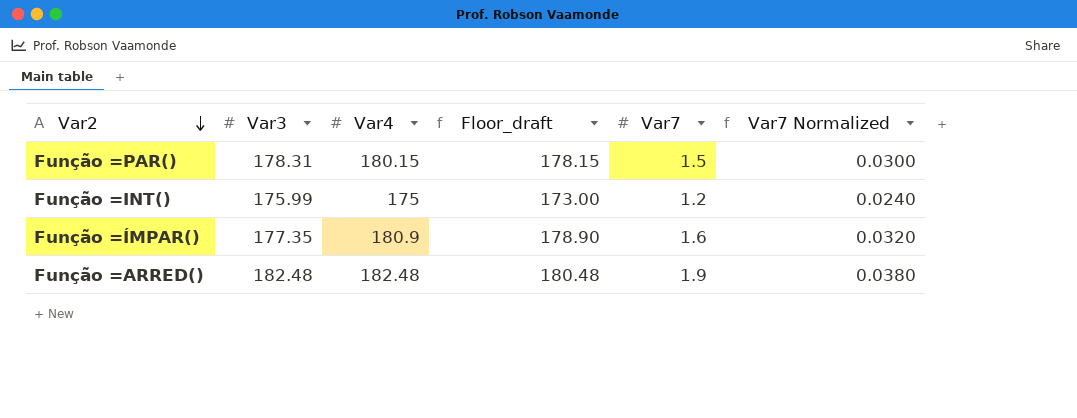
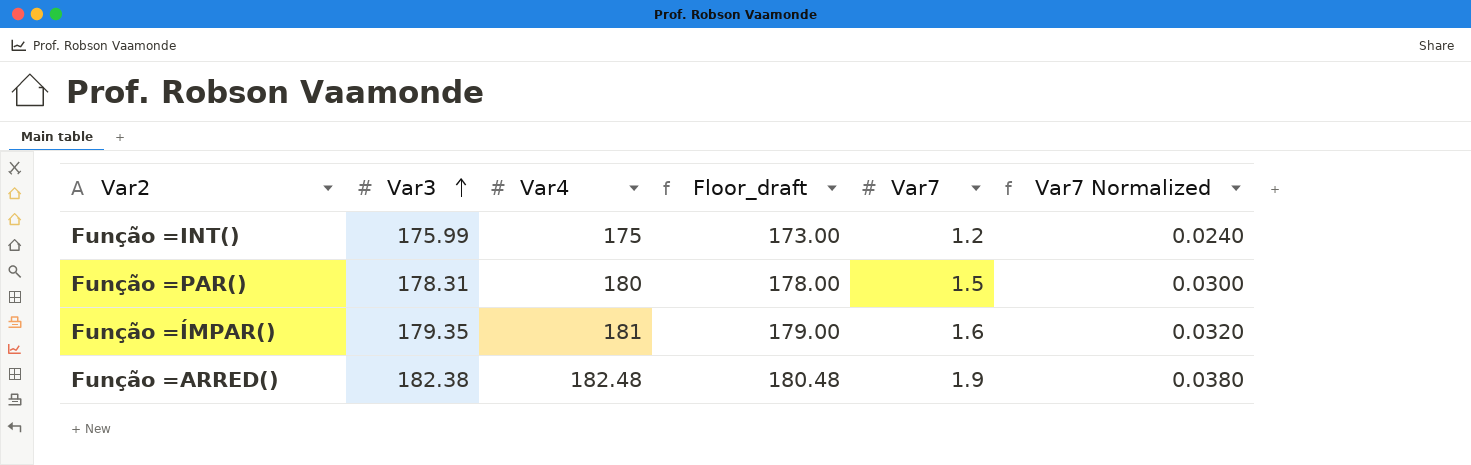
row order: Var2 descending -> Var3 ascending
Função =PAR() | Var4: 180.15 -> 180
Função =PAR() | Floor_draft: 178.15 -> 178.00
Função =ÍMPAR() | Var3: 177.35 -> 179.35
Função =ÍMPAR() | Var4: 180.9 -> 181
Função =ÍMPAR() | Floor_draft: 178.90 -> 179.00
Função =ARRED() | Var3: 182.48 -> 182.38

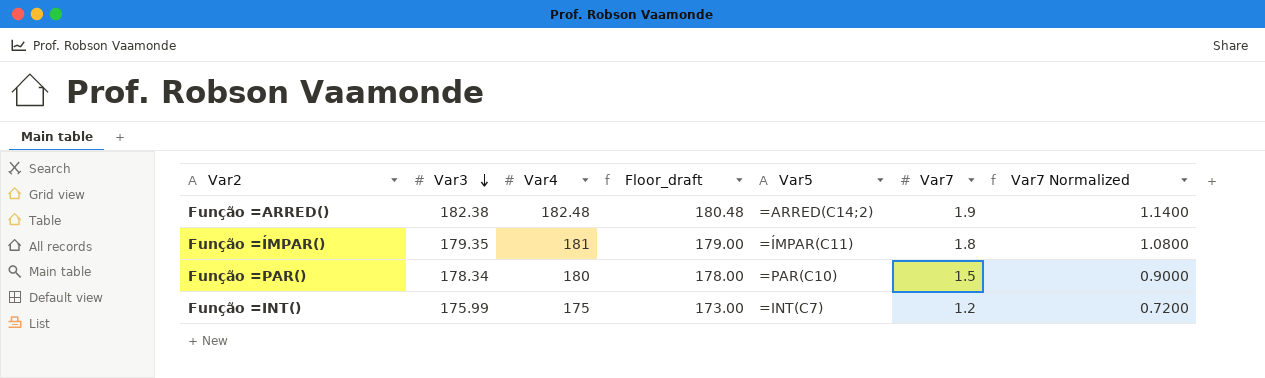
row order: Var3 ascending -> Var3 descending
column Var5 | position: none -> 5
column Var7 Normalized | formula: [Var7] * 0.02 -> [Var7] * 0.6
Função =ÍMPAR() | Var7: 1.6 -> 1.8
Função =PAR() | Var3: 178.31 -> 178.34

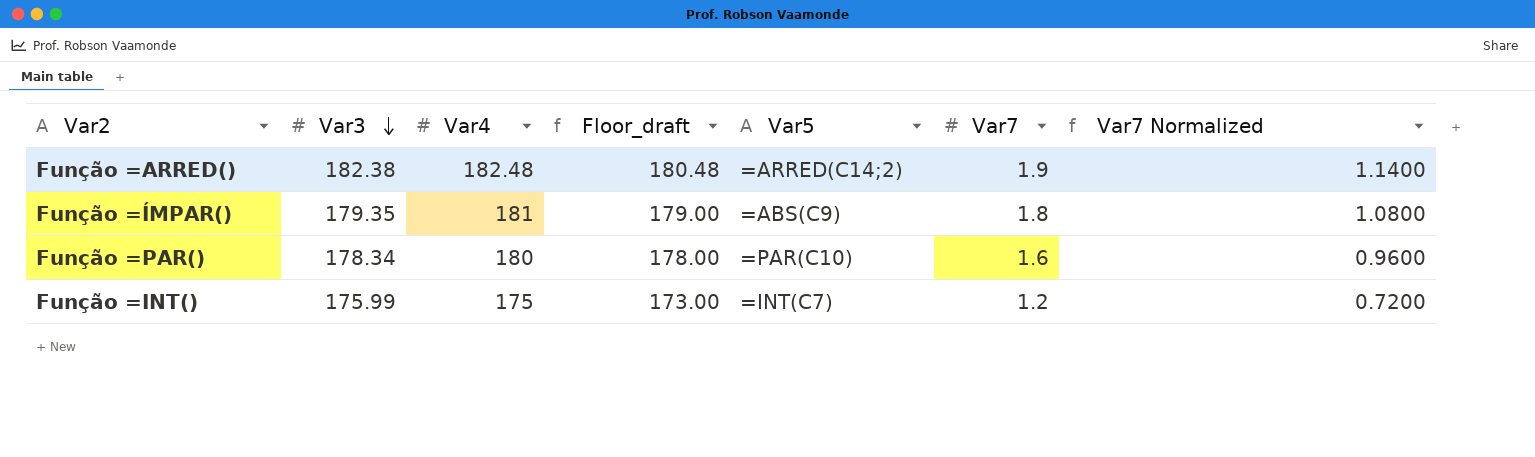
Função =ÍMPAR() | Var5: =ÍMPAR(C11) -> =ABS(C9)
Função =PAR() | Var7: 1.5 -> 1.6
Função =PAR() | Var7 Normalized: 0.9000 -> 0.9600

